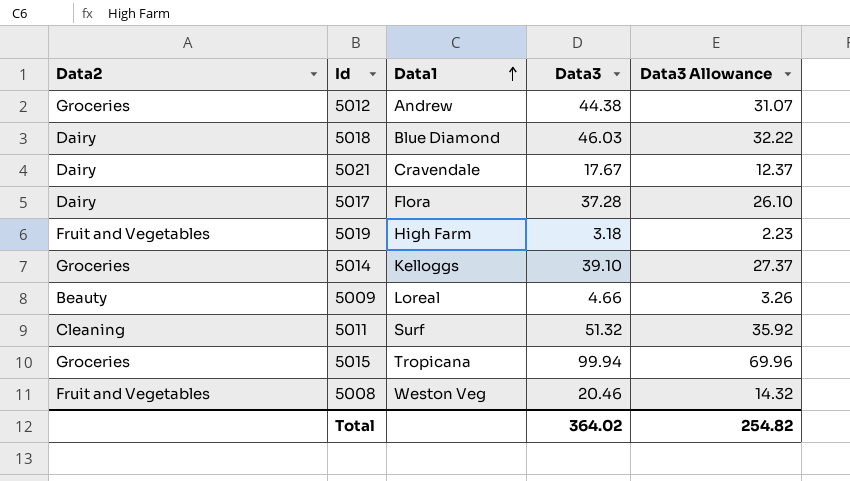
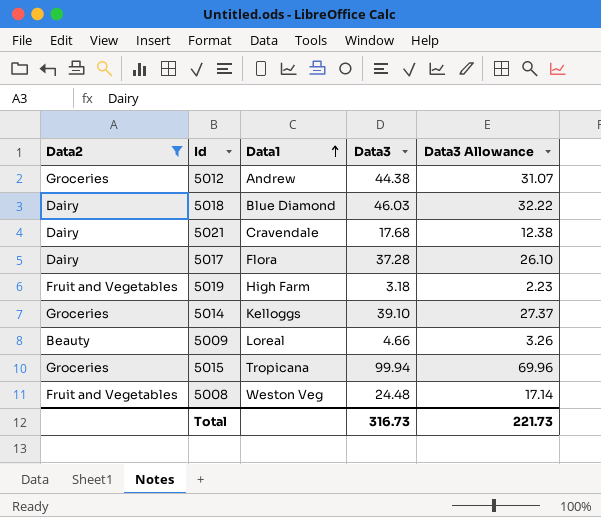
filter: none -> Data2 != Cleaning
5021 | Data3: 17.67 -> 17.68
5021 | Data3 Allowance: 12.37 -> 12.38
5008 | Data3: 20.46 -> 24.48
5008 | Data3 Allowance: 14.32 -> 17.14
Total | Data3: 364.02 -> 316.73
Total | Data3 Allowance: 254.82 -> 221.73

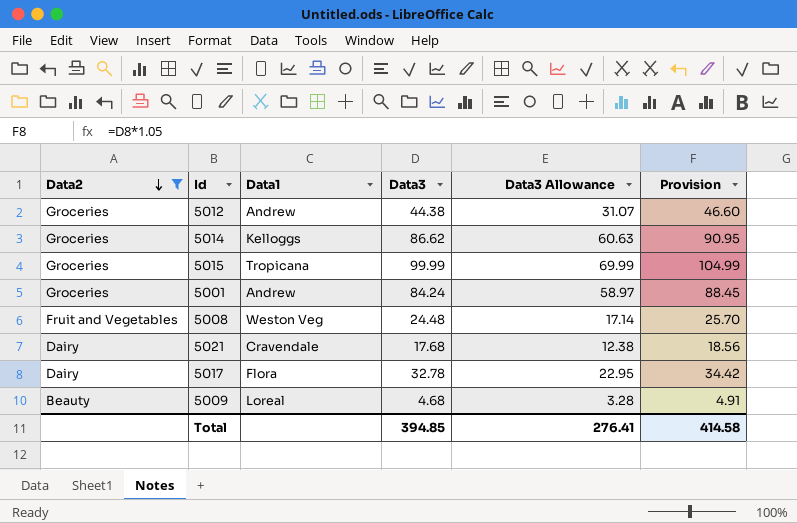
row order: Data1 ascending -> Data2 descending
column Provision | formula: none -> [Data3] * 1.05
row 5018: Dairy | Blue Diamond | 46.03 | 32.22 -> none
row 5019: Fruit and Vegetables | High Farm | 3.18 | 2.23 -> none
5014 | Data3: 39.10 -> 86.62
5014 | Data3 Allowance: 27.37 -> 60.63
5015 | Data3: 99.94 -> 99.99
5015 | Data3 Allowance: 69.96 -> 69.99
row 5001: none -> Groceries | Andrew | 84.24 | 58.97 | 88.45
5017 | Data3: 37.28 -> 32.78
5017 | Data3 Allowance: 26.10 -> 22.95
5009 | Data3: 4.66 -> 4.68
5009 | Data3 Allowance: 3.26 -> 3.28
Total | Data3: 316.73 -> 394.85
Total | Data3 Allowance: 221.73 -> 276.41

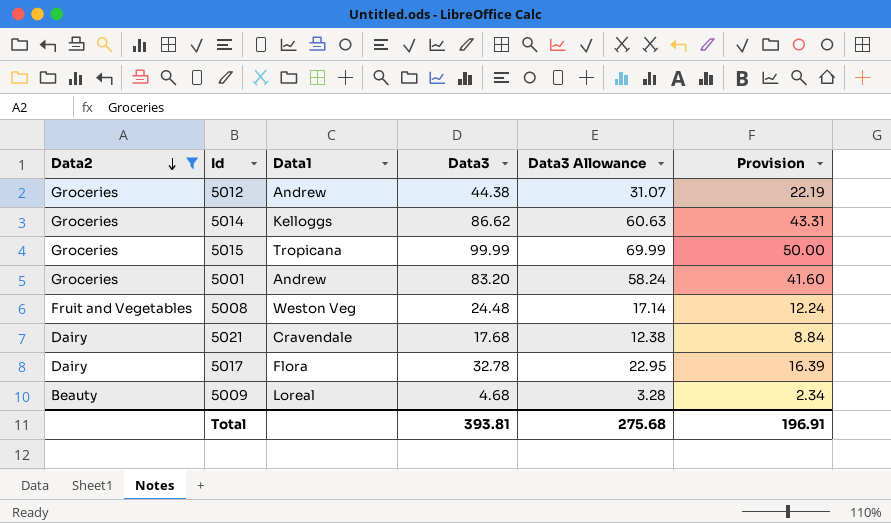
column Provision | formula: [Data3] * 1.05 -> [Data3] * 0.5
5001 | Data3: 84.24 -> 83.20
5001 | Data3 Allowance: 58.97 -> 58.24
Total | Data3: 394.85 -> 393.81
Total | Data3 Allowance: 276.41 -> 275.68
Total | Provision: 414.58 -> 196.91

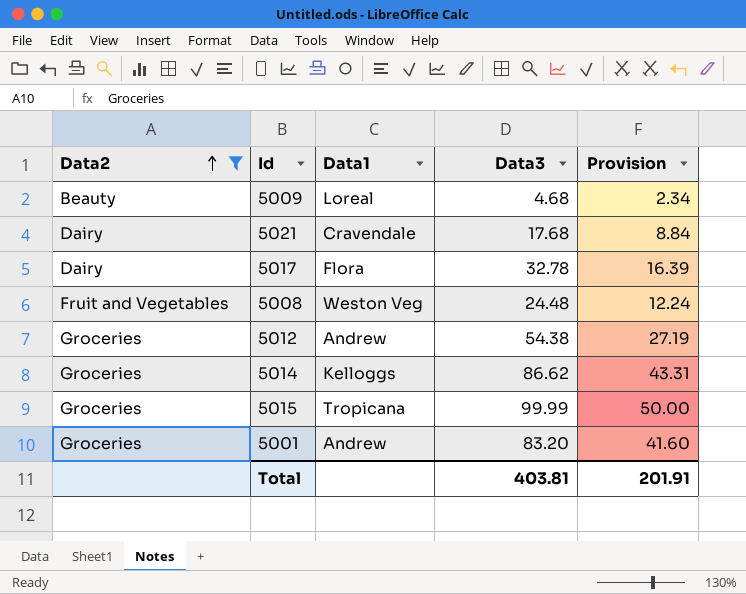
row order: Data2 descending -> Data2 ascending
column Data3 Allowance | formula: [Data3] * 0.7 -> none
5012 | Data3: 44.38 -> 54.38
5012 | Provision: 22.19 -> 27.19
Total | Data3: 393.81 -> 403.81
Total | Provision: 196.91 -> 201.91

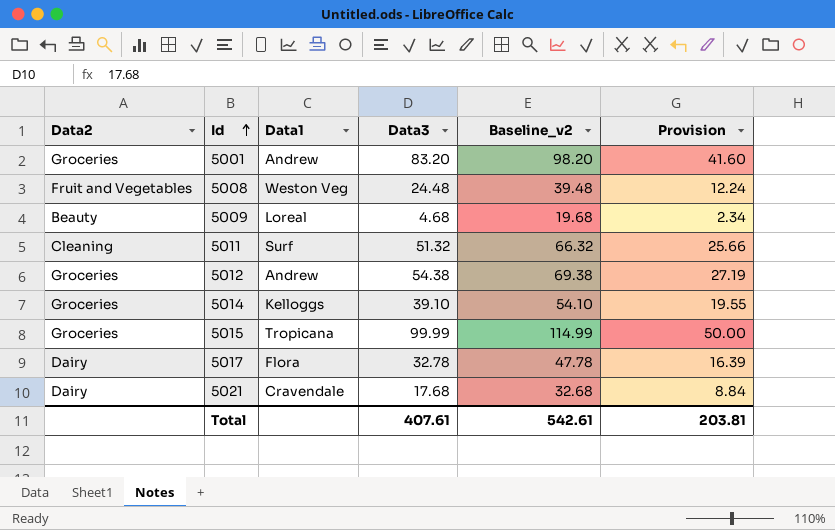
filter: Data2 != Cleaning -> none
row order: Data2 ascending -> Id ascending
column Baseline_v2 | formula: none -> [Data3] + 15
5014 | Data3: 86.62 -> 39.10
5014 | Provision: 43.31 -> 19.55
Total | Data3: 403.81 -> 407.61
Total | Provision: 201.91 -> 203.81

